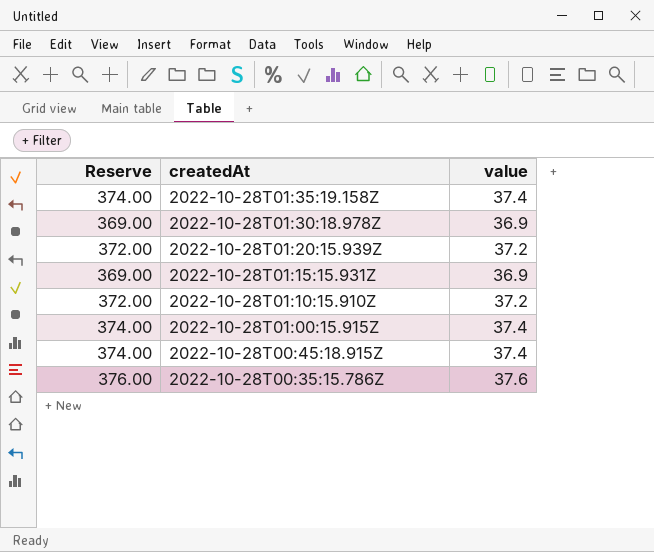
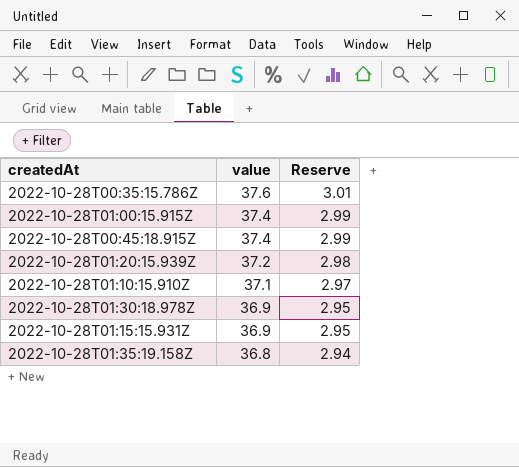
row order: createdAt descending -> value descending
column Reserve | formula: [value] * 10 -> [value] * 0.08
column Reserve | position: 1 -> 3
2022-10-28T01:10:15.910Z | value: 37.2 -> 37.1
2022-10-28T01:35:19.158Z | value: 37.4 -> 36.8

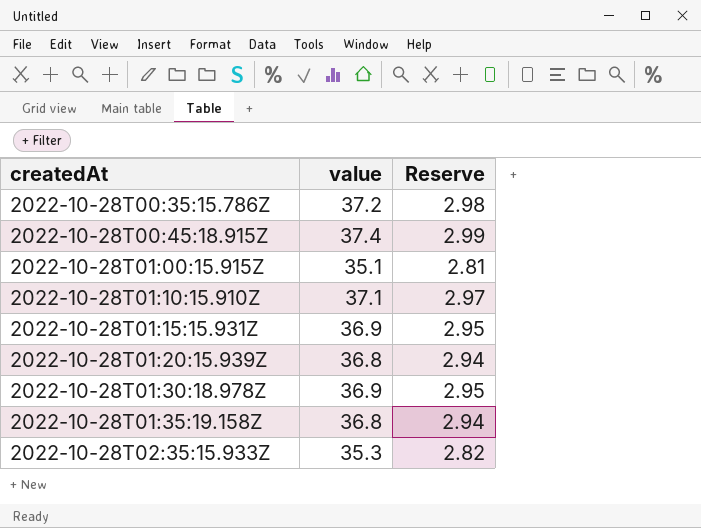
row order: value descending -> createdAt ascending
2022-10-28T00:35:15.786Z | value: 37.6 -> 37.2
2022-10-28T00:35:15.786Z | Reserve: 3.01 -> 2.98
2022-10-28T01:00:15.915Z | value: 37.4 -> 35.1
2022-10-28T01:00:15.915Z | Reserve: 2.99 -> 2.81
2022-10-28T01:20:15.939Z | value: 37.2 -> 36.8
2022-10-28T01:20:15.939Z | Reserve: 2.98 -> 2.94
row 2022-10-28T02:35:15.933Z: none -> 35.3 | 2.82

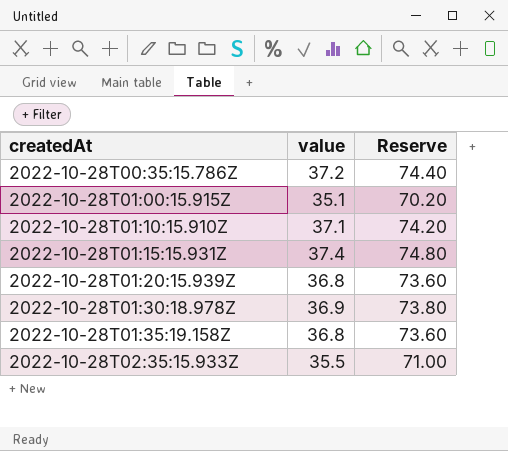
column Reserve | formula: [value] * 0.08 -> [value] * 2
row 2022-10-28T00:45:18.915Z: 37.4 | 2.99 -> none
2022-10-28T01:15:15.931Z | value: 36.9 -> 37.4
2022-10-28T02:35:15.933Z | value: 35.3 -> 35.5

